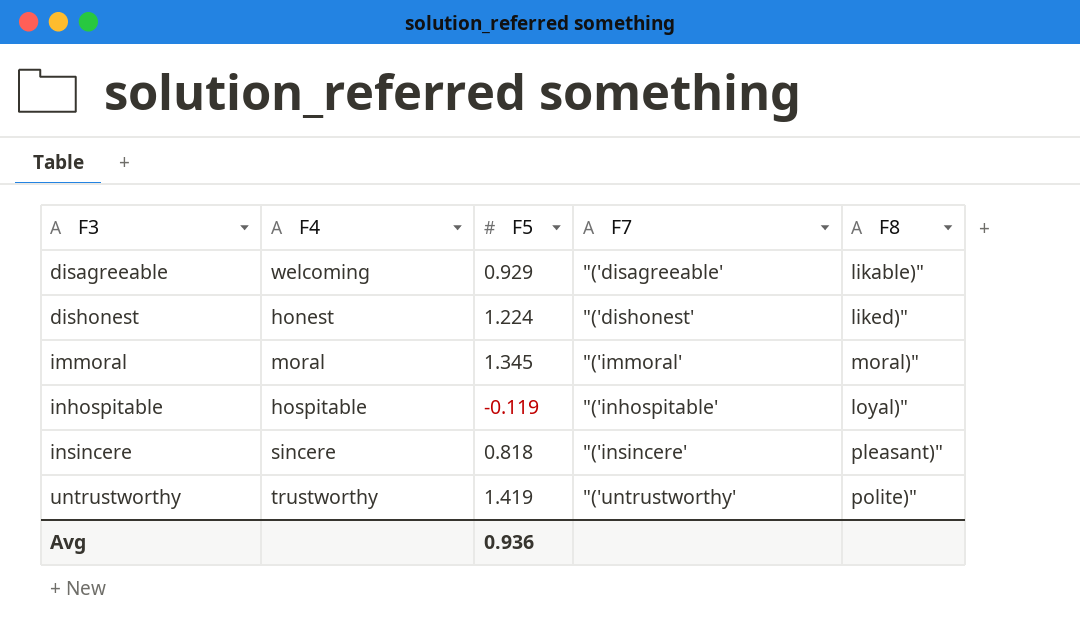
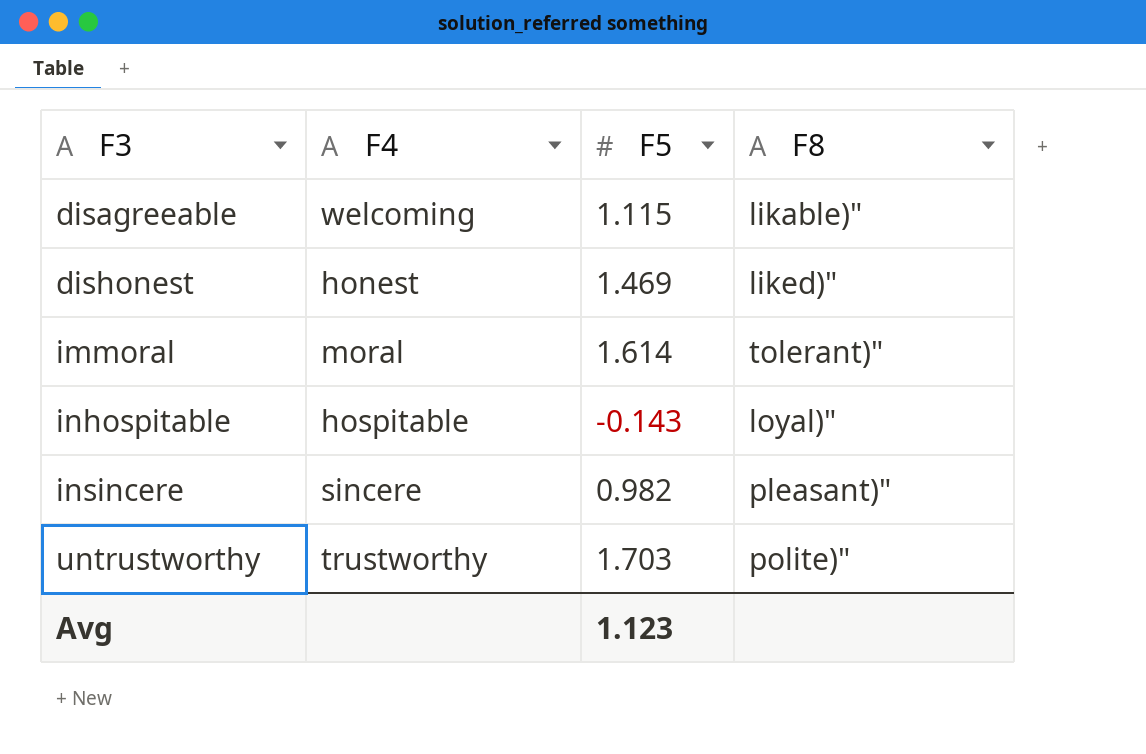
column F7 | position: 4 -> none
disagreeable | F5: 0.929 -> 1.115
dishonest | F5: 1.224 -> 1.469
immoral | F5: 1.345 -> 1.614
immoral | F8: moral)" -> tolerant)"
inhospitable | F5: -0.119 -> -0.143
insincere | F5: 0.818 -> 0.982
untrustworthy | F5: 1.419 -> 1.703
Avg | F5: 0.936 -> 1.123

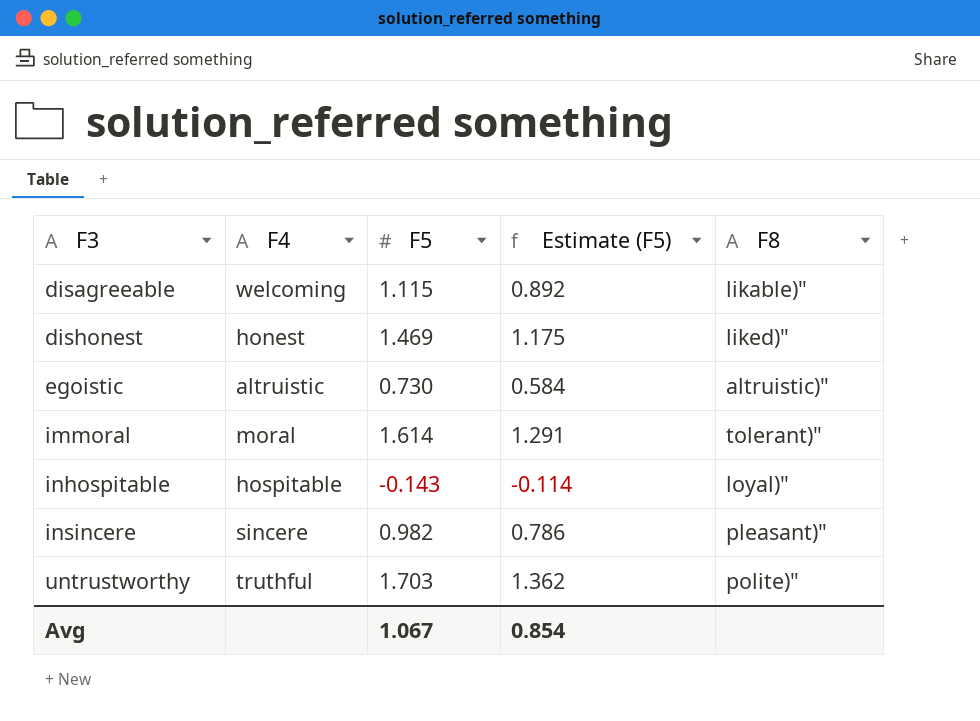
column Estimate (F5) | formula: none -> [F5] * 0.8
row egoistic: none -> altruistic | 0.730 | 0.584 | altruistic)"
untrustworthy | F4: trustworthy -> truthful
Avg | F5: 1.123 -> 1.067

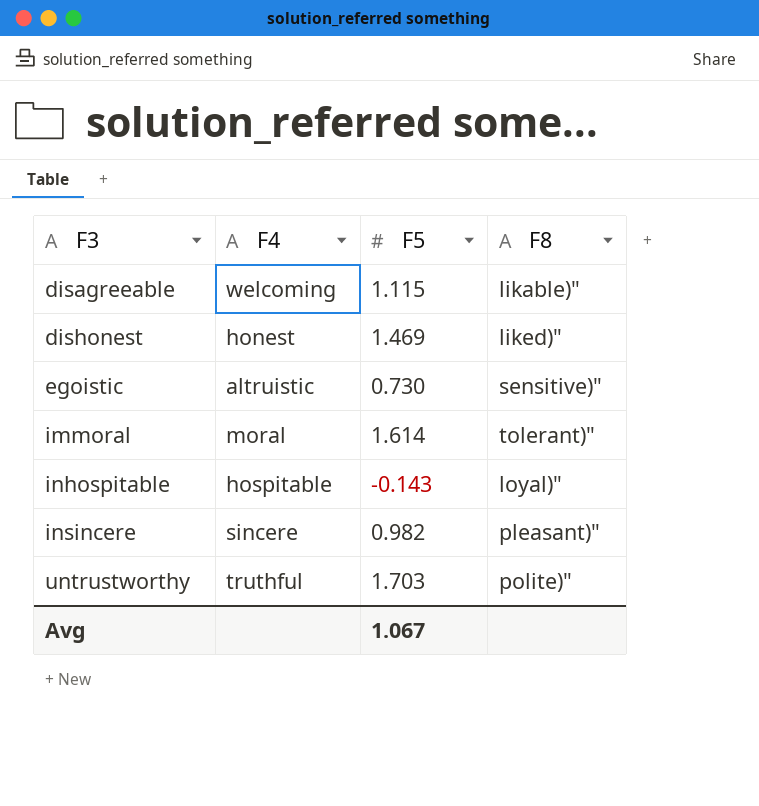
column Estimate (F5) | formula: [F5] * 0.8 -> none
egoistic | F8: altruistic)" -> sensitive)"

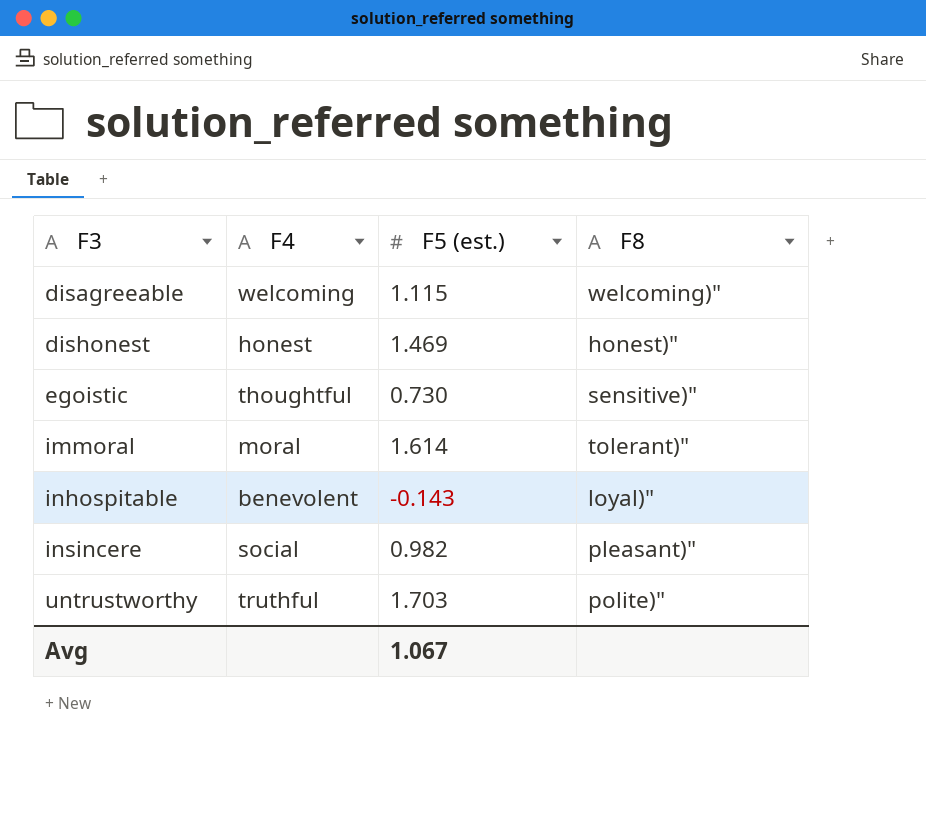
column name: F5 -> F5 (est.)
disagreeable | F8: likable)" -> welcoming)"
dishonest | F8: liked)" -> honest)"
egoistic | F4: altruistic -> thoughtful
inhospitable | F4: hospitable -> benevolent
insincere | F4: sincere -> social

